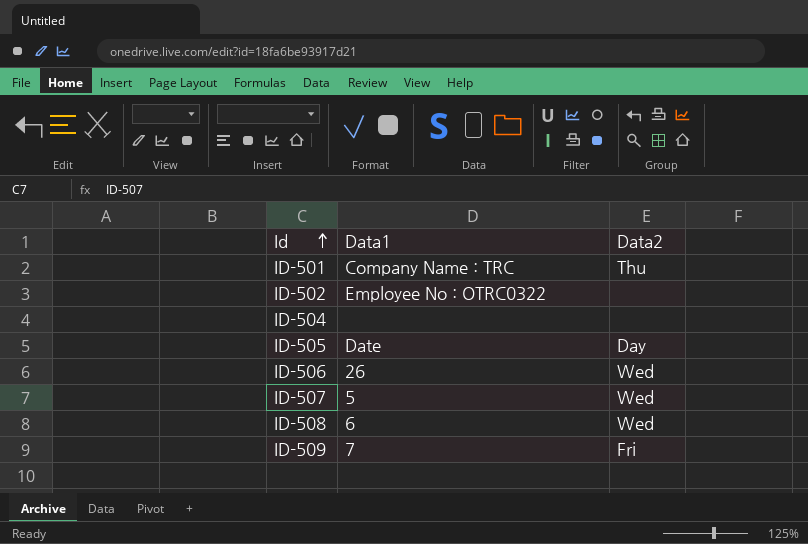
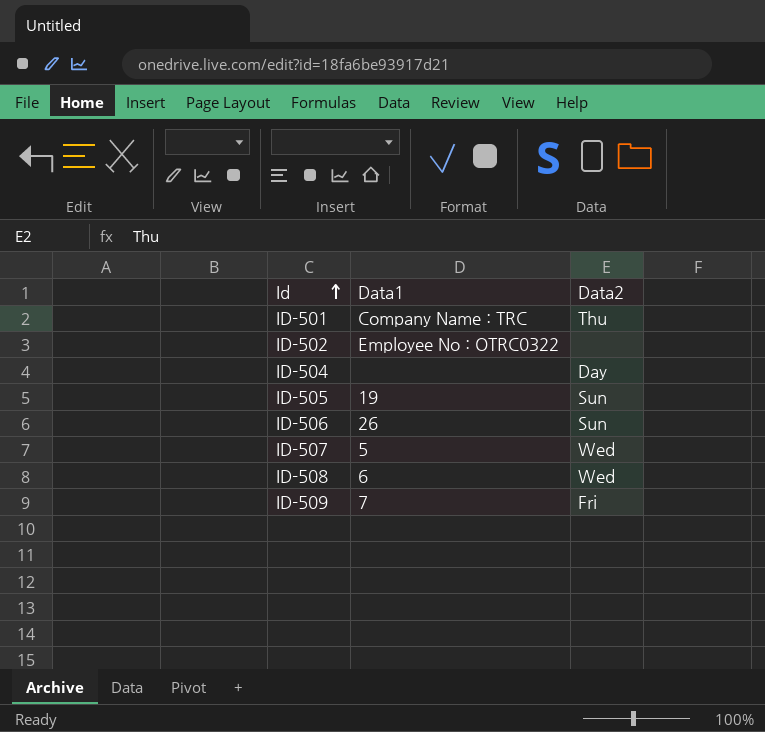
ID-504 | Data2: none -> Day
ID-505 | Data1: Date -> 19
ID-505 | Data2: Day -> Sun
ID-506 | Data2: Wed -> Sun

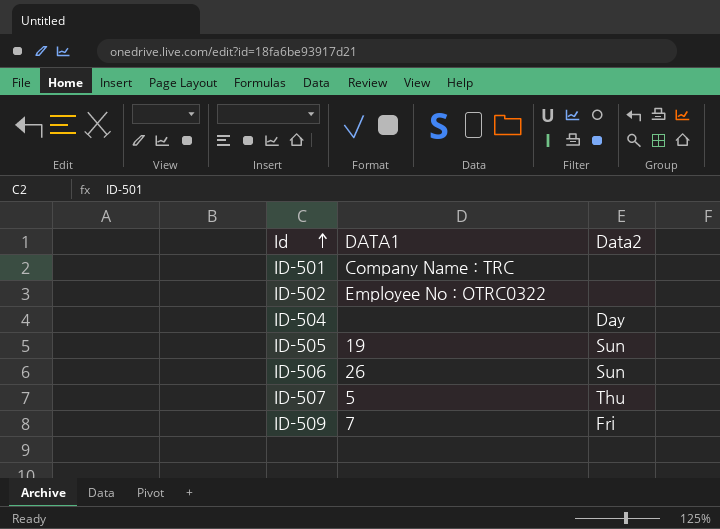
column name: Data1 -> DATA1
row ID-508: 6 | Wed -> none
ID-501 | Data2: Thu -> none
ID-507 | Data2: Wed -> Thu

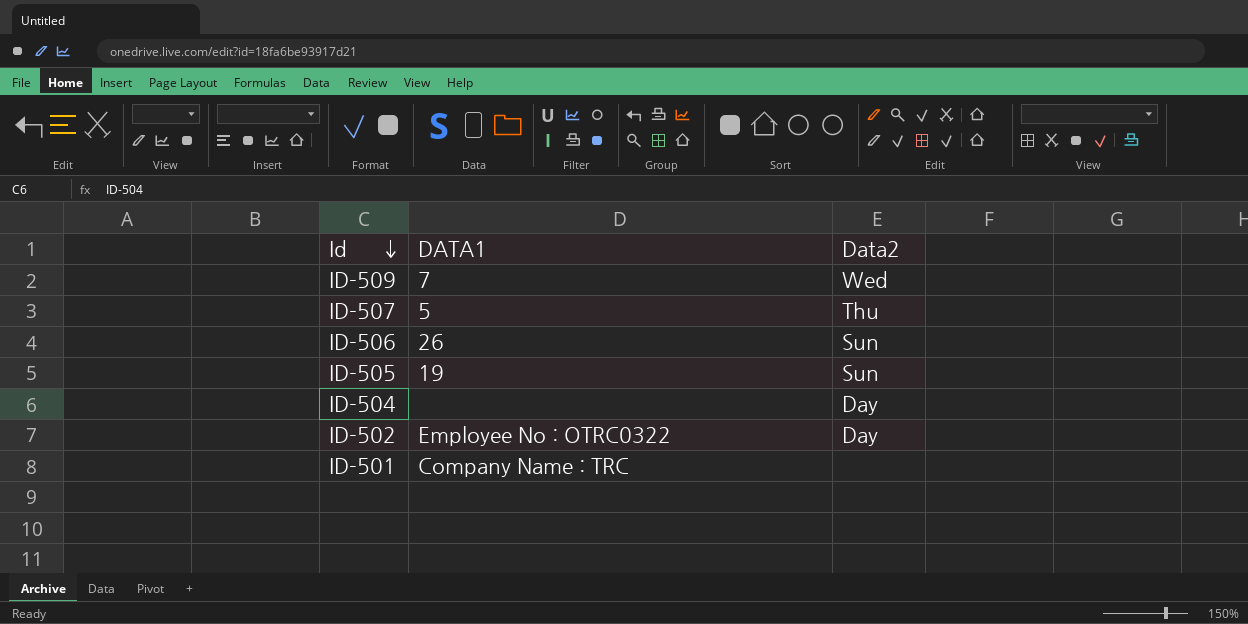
row order: Id ascending -> Id descending
ID-509 | Data2: Fri -> Wed
ID-502 | Data2: none -> Day

